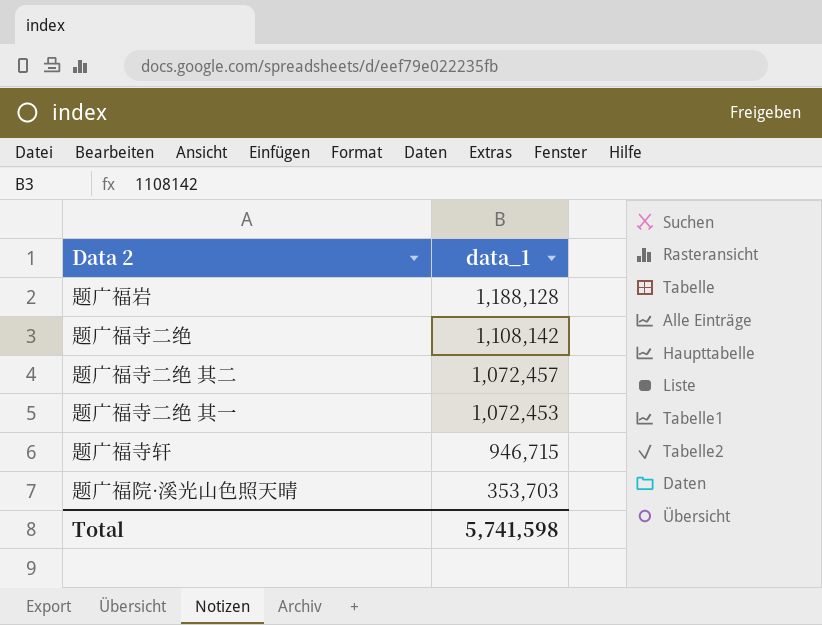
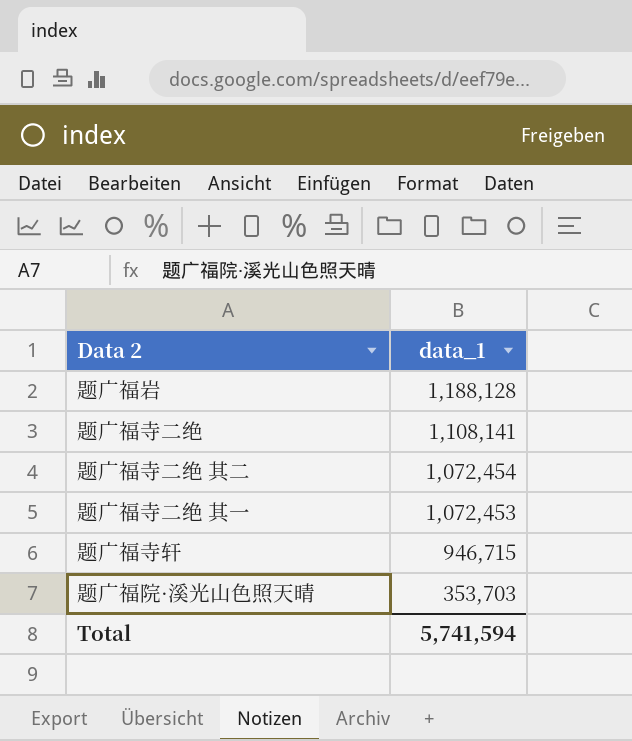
题广福寺二绝 | data_1: 1,108,142 -> 1,108,141
题广福寺二绝 其二 | data_1: 1,072,457 -> 1,072,454
Total | data_1: 5,741,598 -> 5,741,594

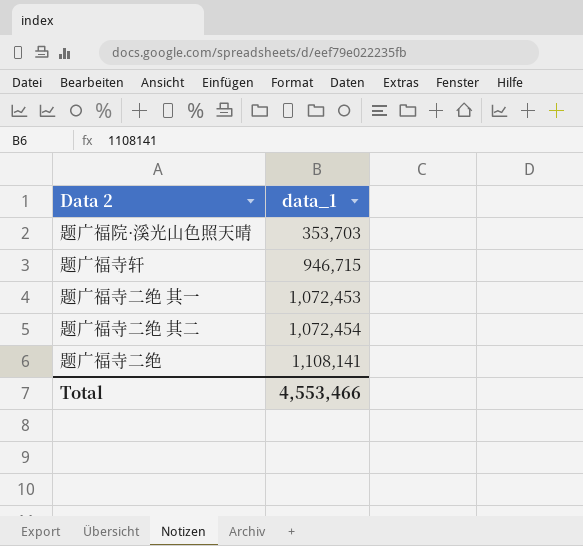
row order: data_1 descending -> data_1 ascending
row 题广福岩: 1,188,128 -> none
Total | data_1: 5,741,594 -> 4,553,466

